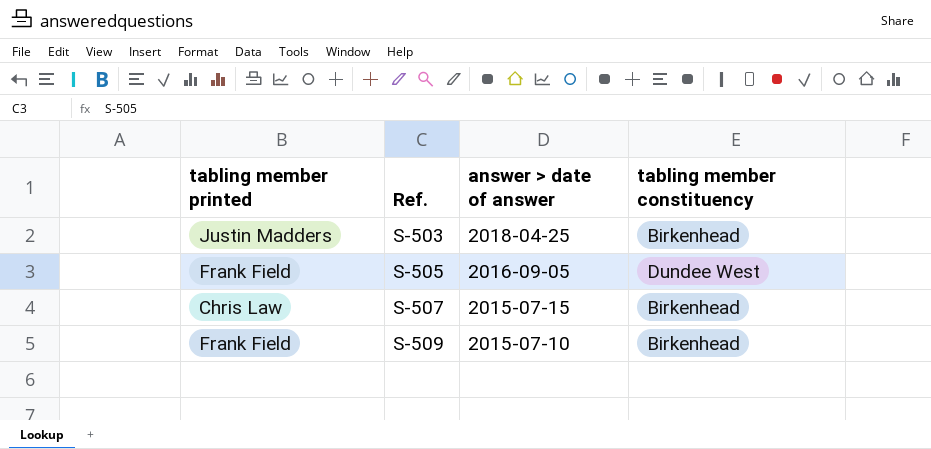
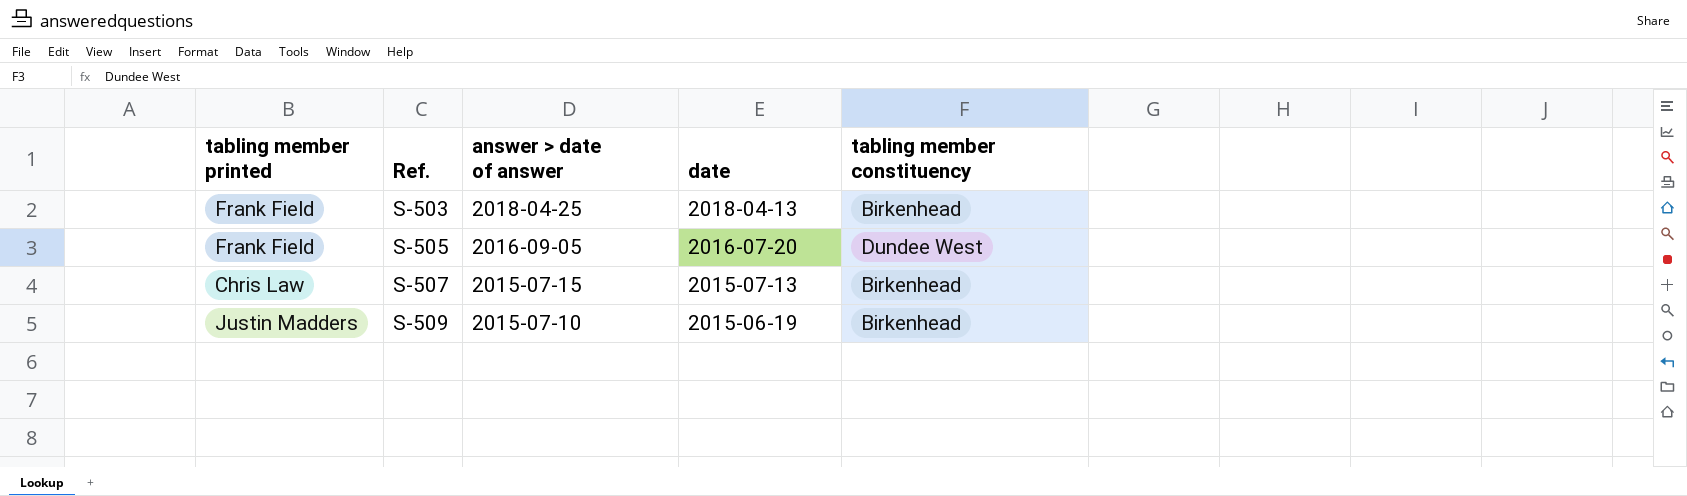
column date | position: none -> 4
S-503 | tabling member printed: Justin Madders -> Frank Field
S-509 | tabling member printed: Frank Field -> Justin Madders

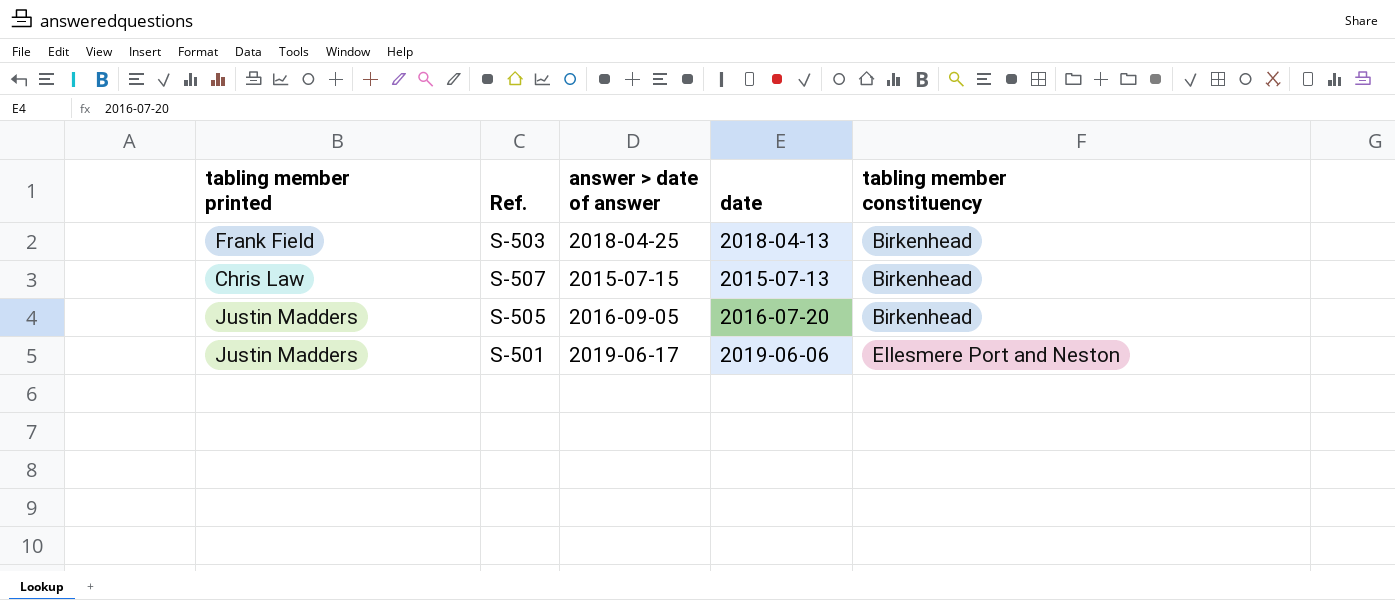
row order: Ref. ascending -> tabling member constituency ascending
row S-509: Justin Madders | 2015-07-10 | 2015-06-19 | Birkenhead -> none
S-505 | tabling member printed: Frank Field -> Justin Madders
S-505 | tabling member constituency: Dundee West -> Birkenhead
row S-501: none -> Justin Madders | 2019-06-17 | 2019-06-06 | Ellesmere Port and Neston

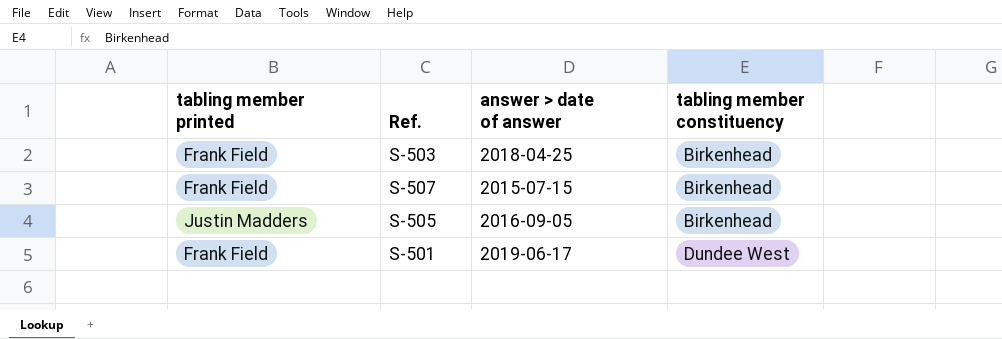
column date | position: 4 -> none
S-507 | tabling member printed: Chris Law -> Frank Field
S-501 | tabling member printed: Justin Madders -> Frank Field
S-501 | tabling member constituency: Ellesmere Port and Neston -> Dundee West

